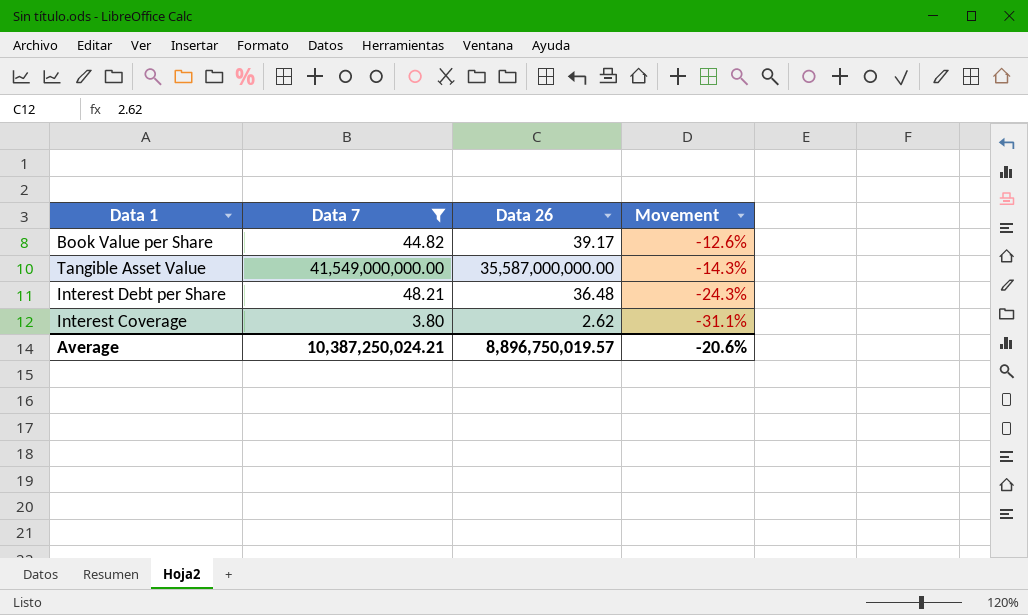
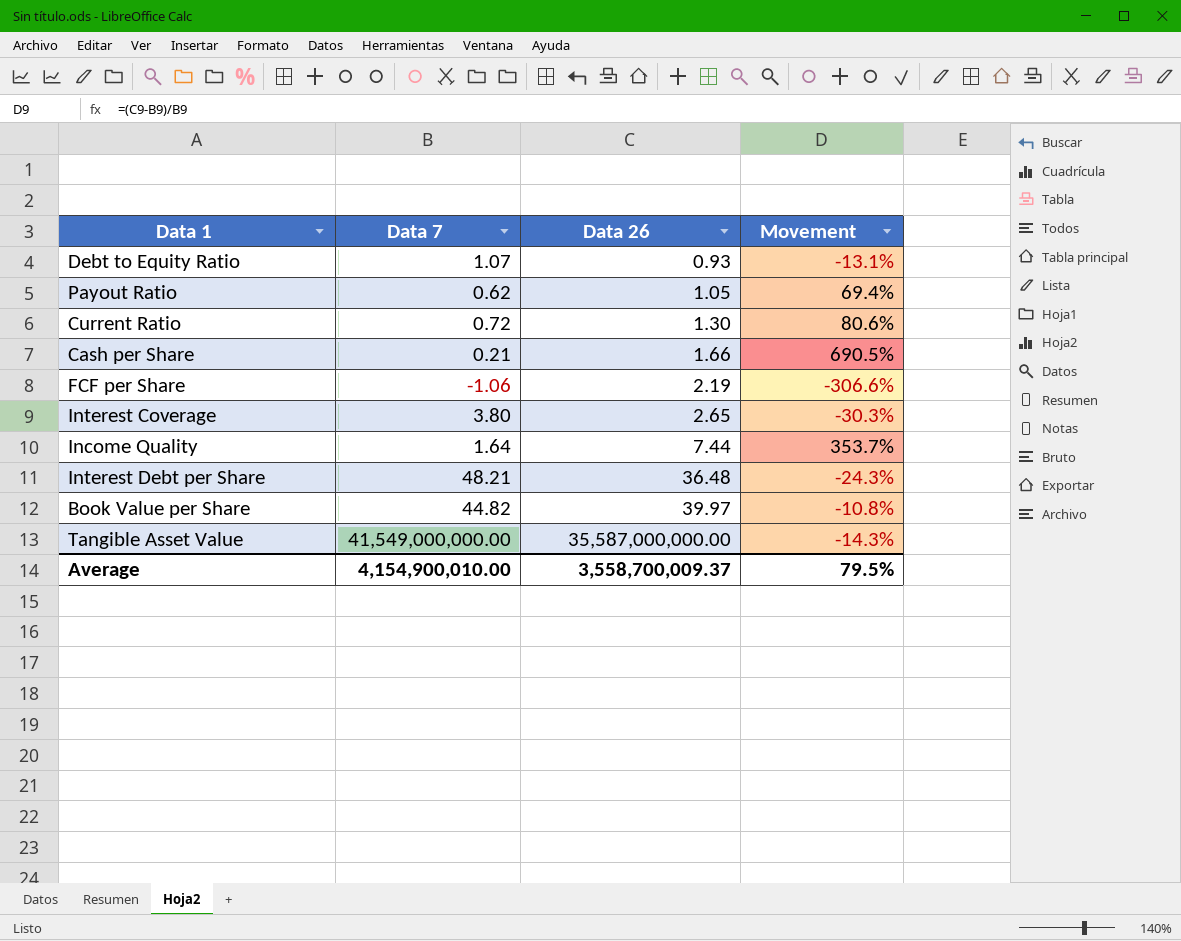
filter: Data 7 >= 3.80 -> none
row order: Movement descending -> Data 26 ascending
Interest Coverage | Data 26: 2.62 -> 2.65
Interest Coverage | Movement: -31.1% -> -30.3%
Book Value per Share | Data 26: 39.17 -> 39.97
Book Value per Share | Movement: -12.6% -> -10.8%
Average | Data 7: 10,387,250,024.21 -> 4,154,900,010.00
Average | Data 26: 8,896,750,019.57 -> 3,558,700,009.37
Average | Movement: -20.6% -> 79.5%

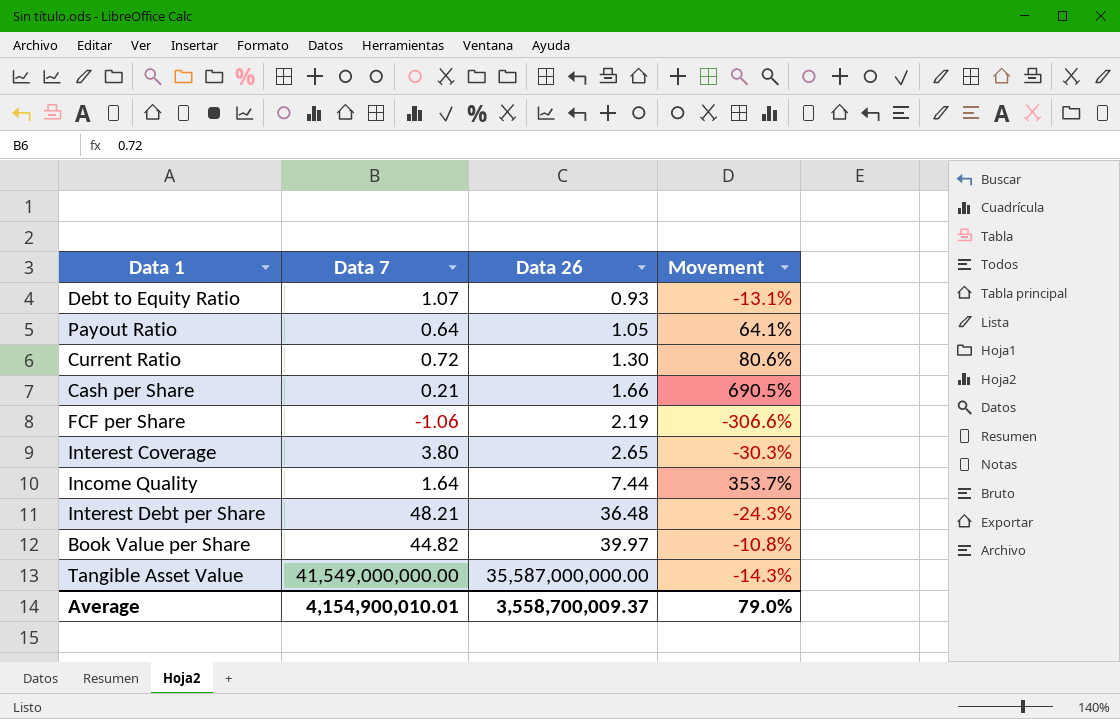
Payout Ratio | Data 7: 0.62 -> 0.64
Payout Ratio | Movement: 69.4% -> 64.1%
Average | Data 7: 4,154,900,010.00 -> 4,154,900,010.01
Average | Movement: 79.5% -> 79.0%

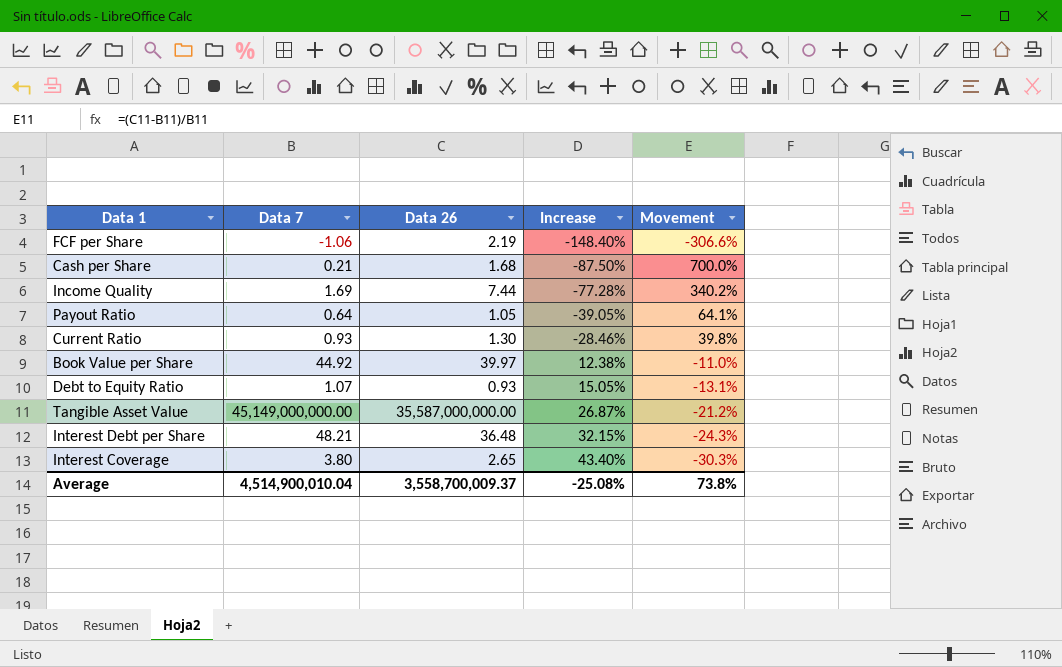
row order: Data 26 ascending -> Increase ascending
column Increase | formula: none -> ([Data 7] - [Data 26]) / [Data 26]
Cash per Share | Data 26: 1.66 -> 1.68
Cash per Share | Movement: 690.5% -> 700.0%
Income Quality | Data 7: 1.64 -> 1.69
Income Quality | Movement: 353.7% -> 340.2%
Current Ratio | Data 7: 0.72 -> 0.93
Current Ratio | Movement: 80.6% -> 39.8%
Book Value per Share | Data 7: 44.82 -> 44.92
Book Value per Share | Movement: -10.8% -> -11.0%
Tangible Asset Value | Data 7: 41,549,000,000.00 -> 45,149,000,000.00
Tangible Asset Value | Movement: -14.3% -> -21.2%
Average | Data 7: 4,154,900,010.01 -> 4,514,900,010.04
Average | Movement: 79.0% -> 73.8%

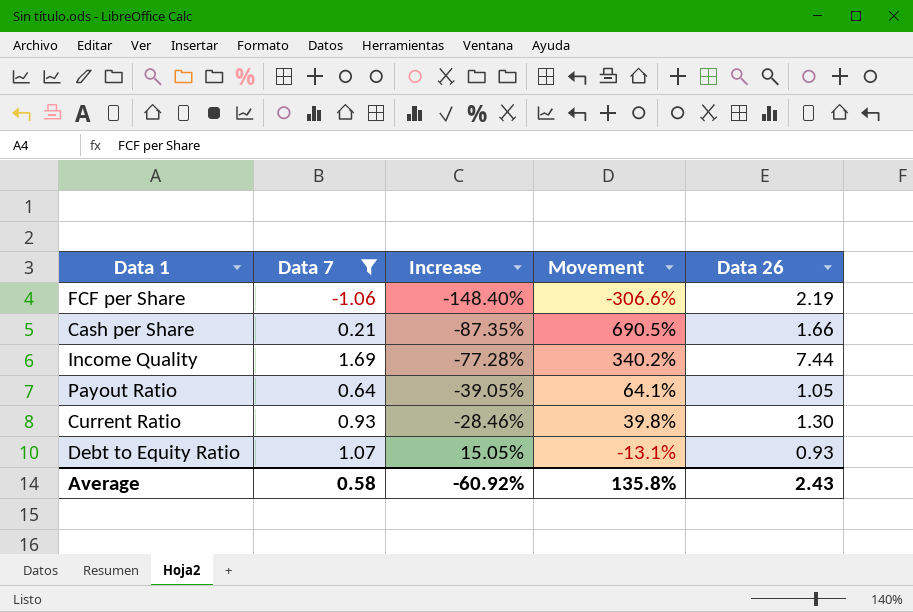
filter: none -> Data 7 <= 1.69
column Data 26 | position: 3 -> 5
Cash per Share | Increase: -87.50% -> -87.35%
Cash per Share | Movement: 700.0% -> 690.5%
Cash per Share | Data 26: 1.68 -> 1.66
Average | Data 7: 4,514,900,010.04 -> 0.58
Average | Increase: -25.08% -> -60.92%
Average | Movement: 73.8% -> 135.8%
Average | Data 26: 3,558,700,009.37 -> 2.43

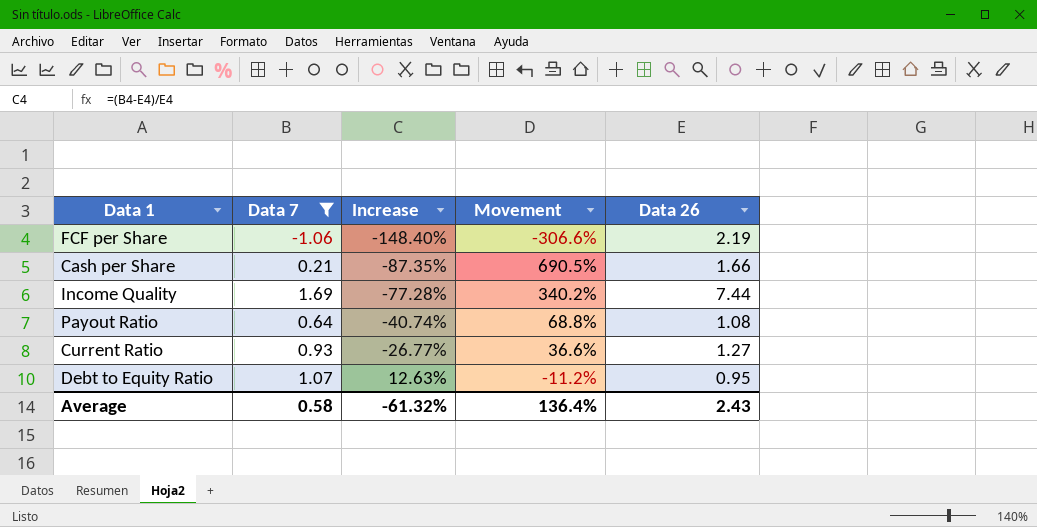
Payout Ratio | Increase: -39.05% -> -40.74%
Payout Ratio | Movement: 64.1% -> 68.8%
Payout Ratio | Data 26: 1.05 -> 1.08
Current Ratio | Increase: -28.46% -> -26.77%
Current Ratio | Movement: 39.8% -> 36.6%
Current Ratio | Data 26: 1.30 -> 1.27
Debt to Equity Ratio | Increase: 15.05% -> 12.63%
Debt to Equity Ratio | Movement: -13.1% -> -11.2%
Debt to Equity Ratio | Data 26: 0.93 -> 0.95
Average | Increase: -60.92% -> -61.32%
Average | Movement: 135.8% -> 136.4%

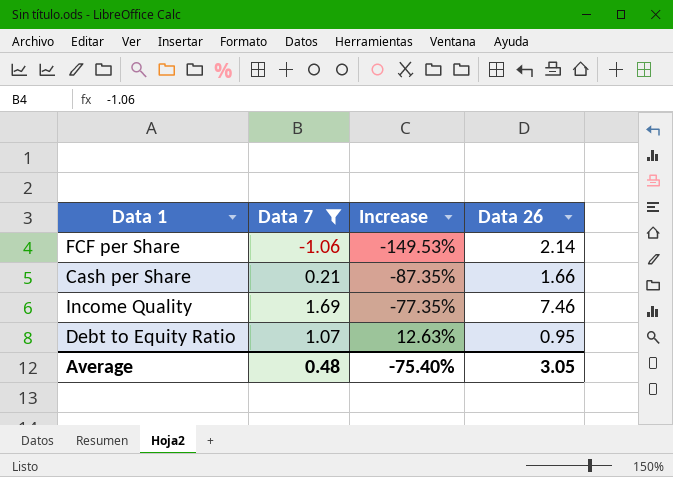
column Movement | formula: ([Data 26] - [Data 7]) / [Data 7] -> none
row Payout Ratio: 0.64 | -40.74% | 68.8% | 1.08 -> none
row Current Ratio: 0.93 | -26.77% | 36.6% | 1.27 -> none
FCF per Share | Increase: -148.40% -> -149.53%
FCF per Share | Data 26: 2.19 -> 2.14
Income Quality | Increase: -77.28% -> -77.35%
Income Quality | Data 26: 7.44 -> 7.46
Average | Data 7: 0.58 -> 0.48
Average | Increase: -61.32% -> -75.40%
Average | Data 26: 2.43 -> 3.05

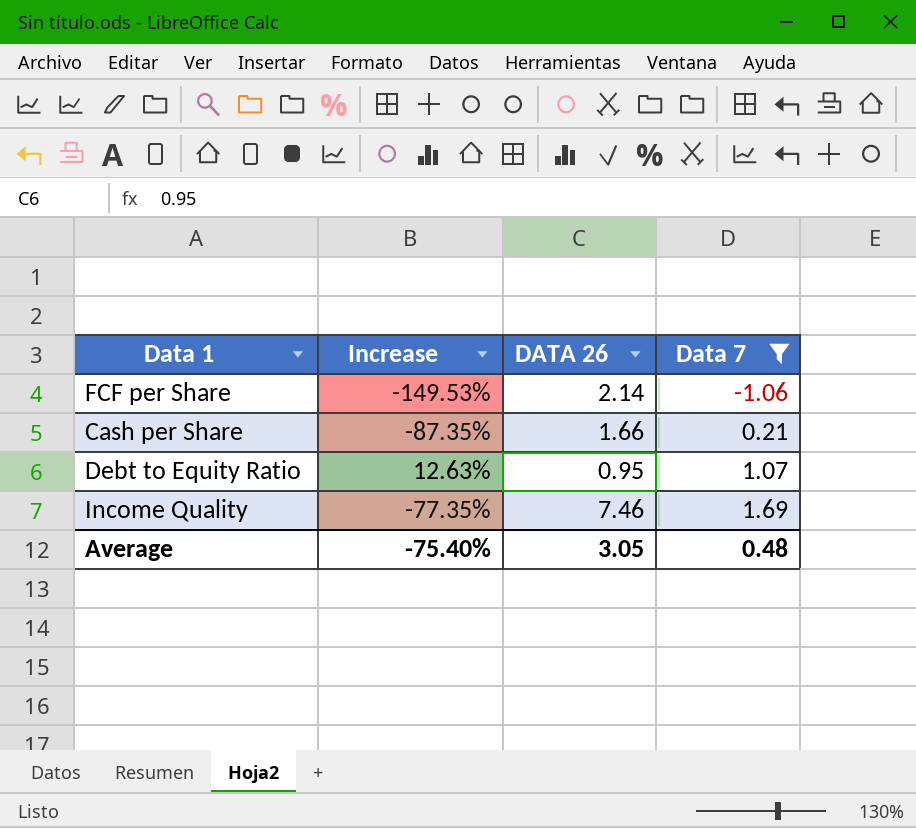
row order: Increase ascending -> Data 7 ascending
column name: Data 26 -> DATA 26
column Data 7 | position: 2 -> 4

